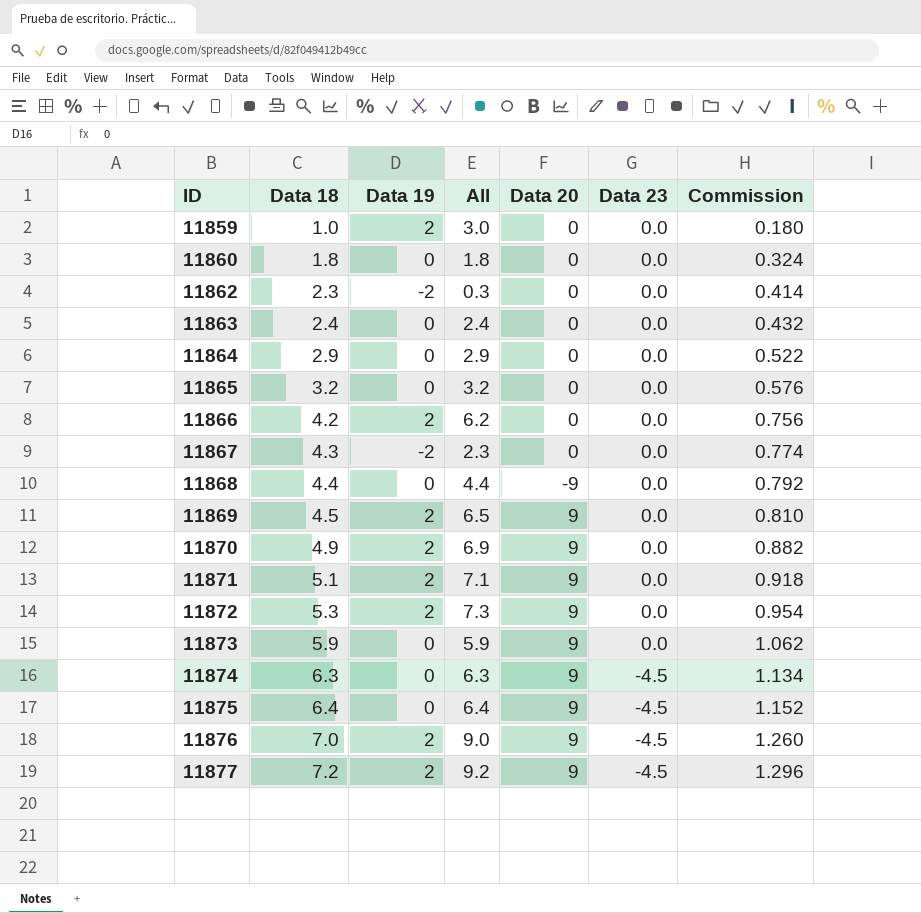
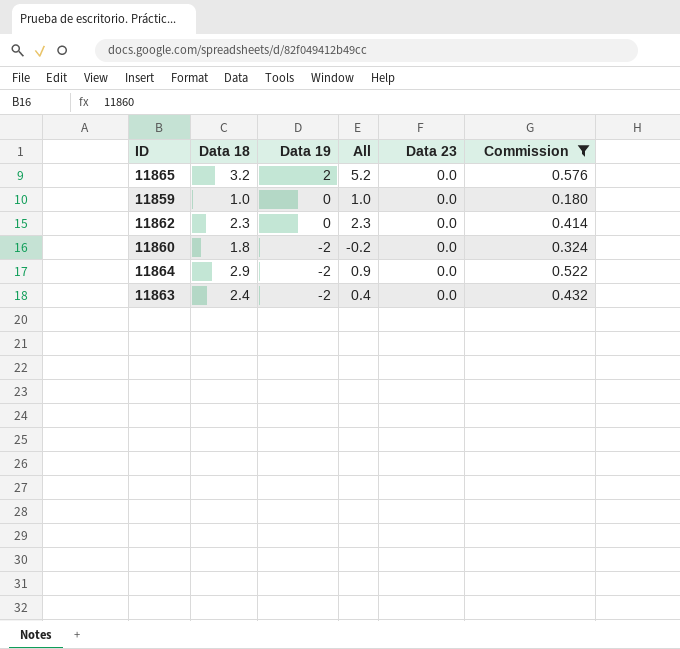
filter: none -> Commission <= 0.576
row order: ID ascending -> Data 19 descending
column Data 20 | position: 5 -> none
11865 | Data 19: 0 -> 2
11865 | All: 3.2 -> 5.2
11859 | Data 19: 2 -> 0
11859 | All: 3.0 -> 1.0
11862 | Data 19: -2 -> 0
11862 | All: 0.3 -> 2.3
11860 | Data 19: 0 -> -2
11860 | All: 1.8 -> -0.2
11864 | Data 19: 0 -> -2
11864 | All: 2.9 -> 0.9
11863 | Data 19: 0 -> -2
11863 | All: 2.4 -> 0.4

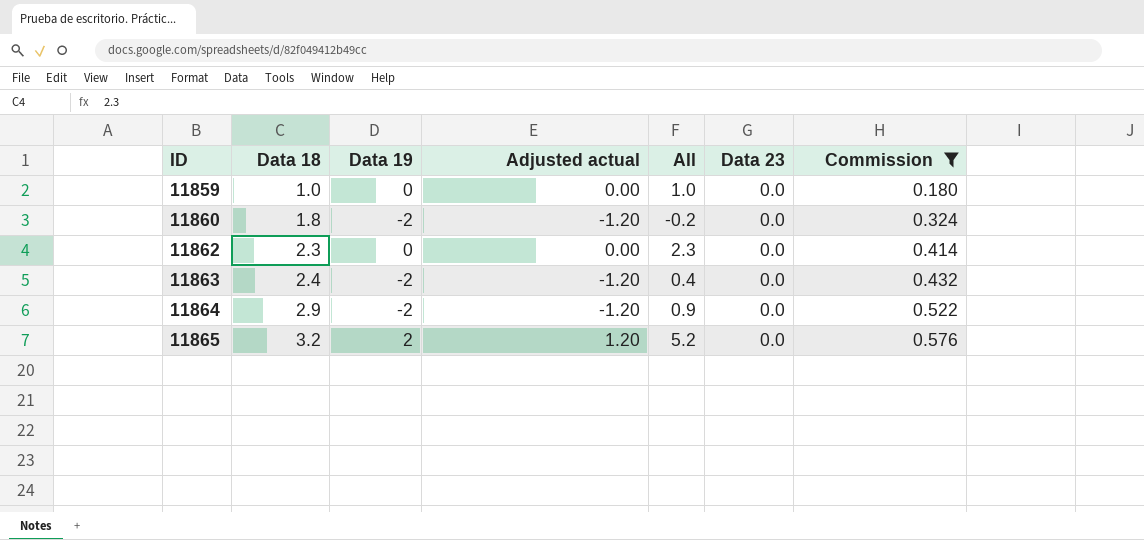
row order: Data 19 descending -> ID ascending
column Adjusted actual | formula: none -> [Data 19] * 0.6

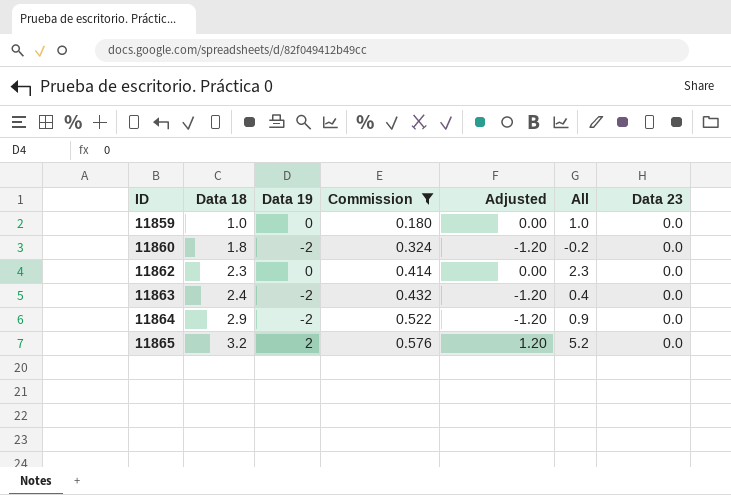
column Commission | position: 7 -> 4
column name: Adjusted actual -> Adjusted

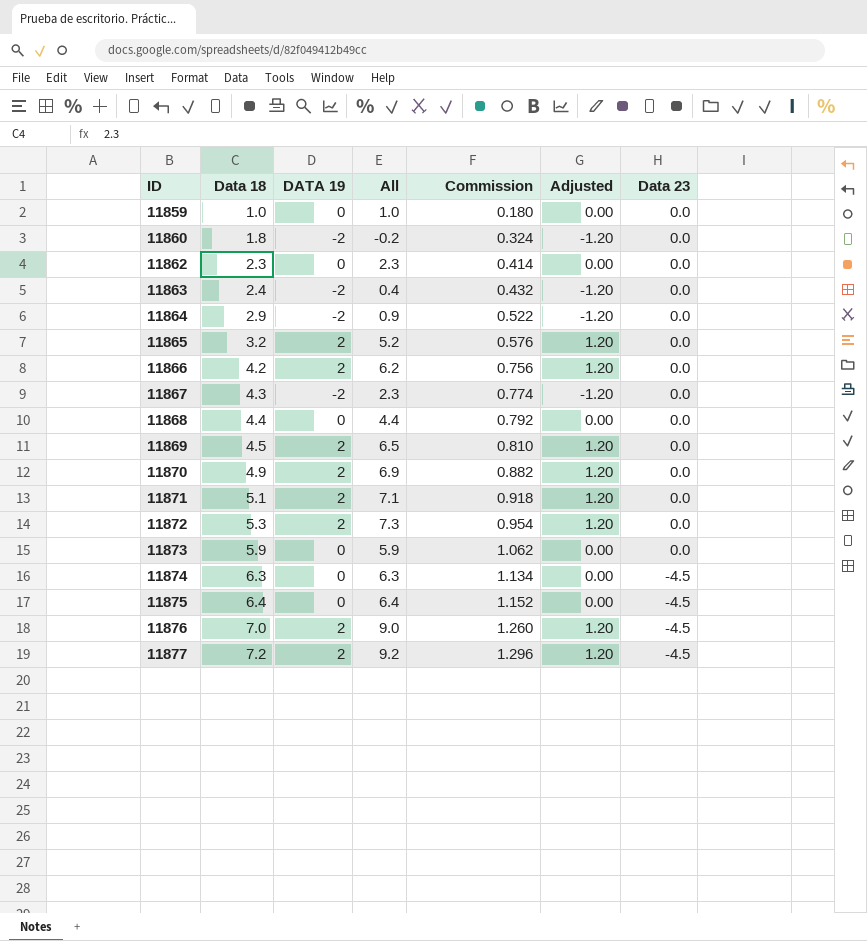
filter: Commission <= 0.576 -> none
column name: Data 19 -> DATA 19
column All | position: 6 -> 4

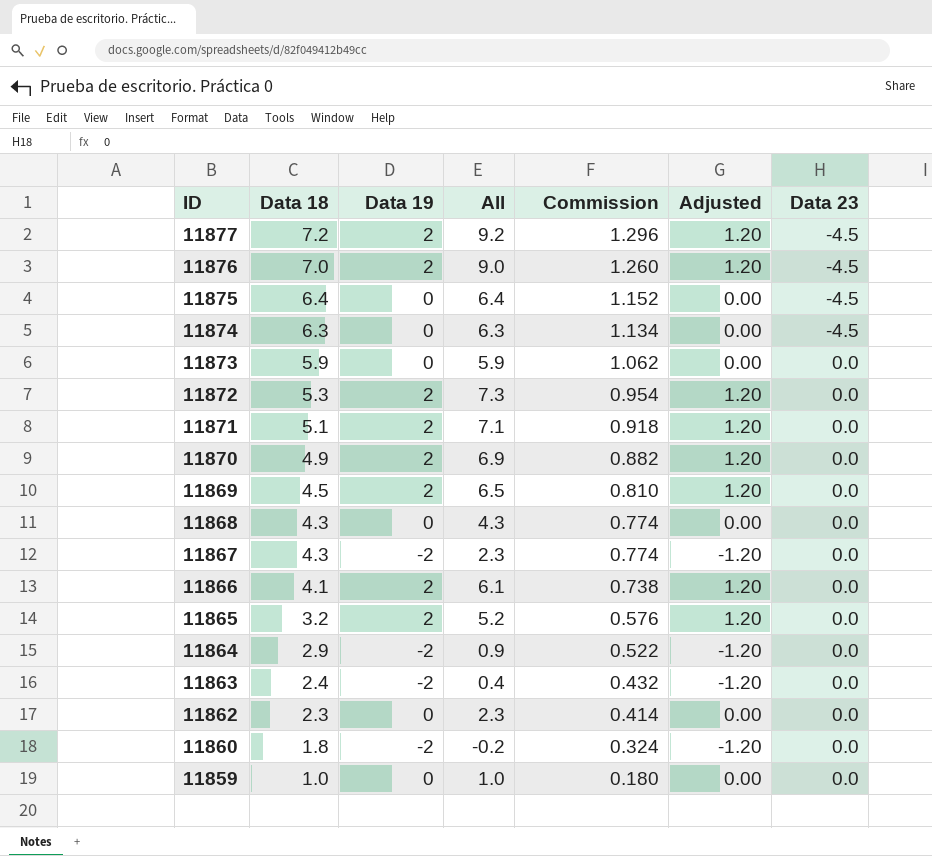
row order: ID ascending -> ID descending
column name: DATA 19 -> Data 19
11868 | Data 18: 4.4 -> 4.3
11868 | All: 4.4 -> 4.3
11868 | Commission: 0.792 -> 0.774
11866 | Data 18: 4.2 -> 4.1
11866 | All: 6.2 -> 6.1
11866 | Commission: 0.756 -> 0.738

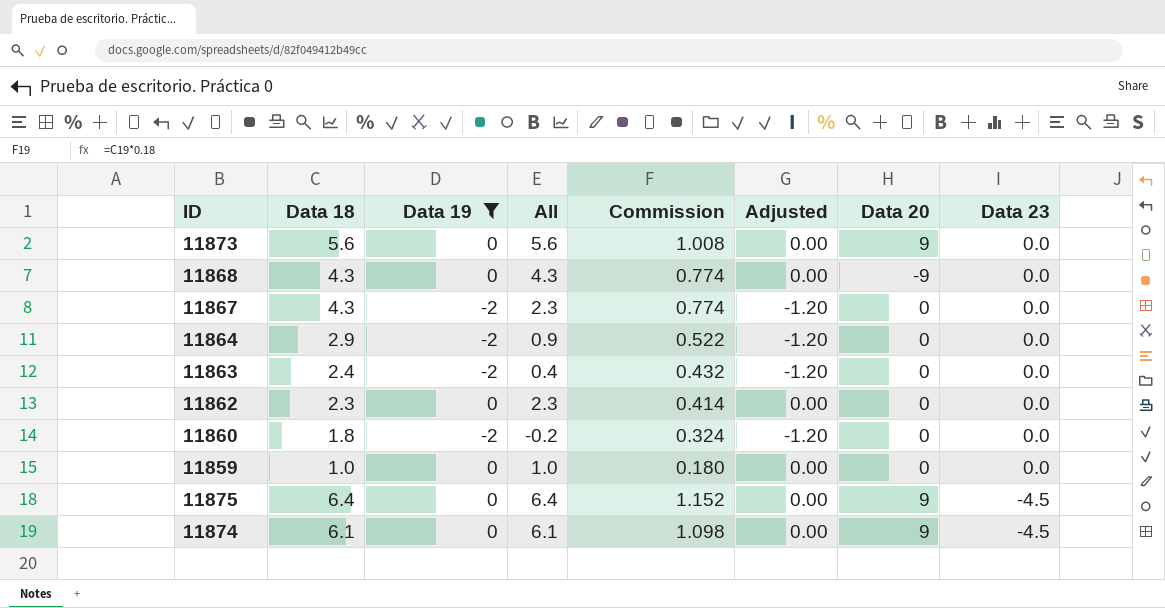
filter: none -> Data 19 != 2
row order: ID descending -> Data 23 descending
column Data 20 | position: none -> 7
11873 | Data 18: 5.9 -> 5.6
11873 | All: 5.9 -> 5.6
11873 | Commission: 1.062 -> 1.008
11874 | Data 18: 6.3 -> 6.1
11874 | All: 6.3 -> 6.1
11874 | Commission: 1.134 -> 1.098

